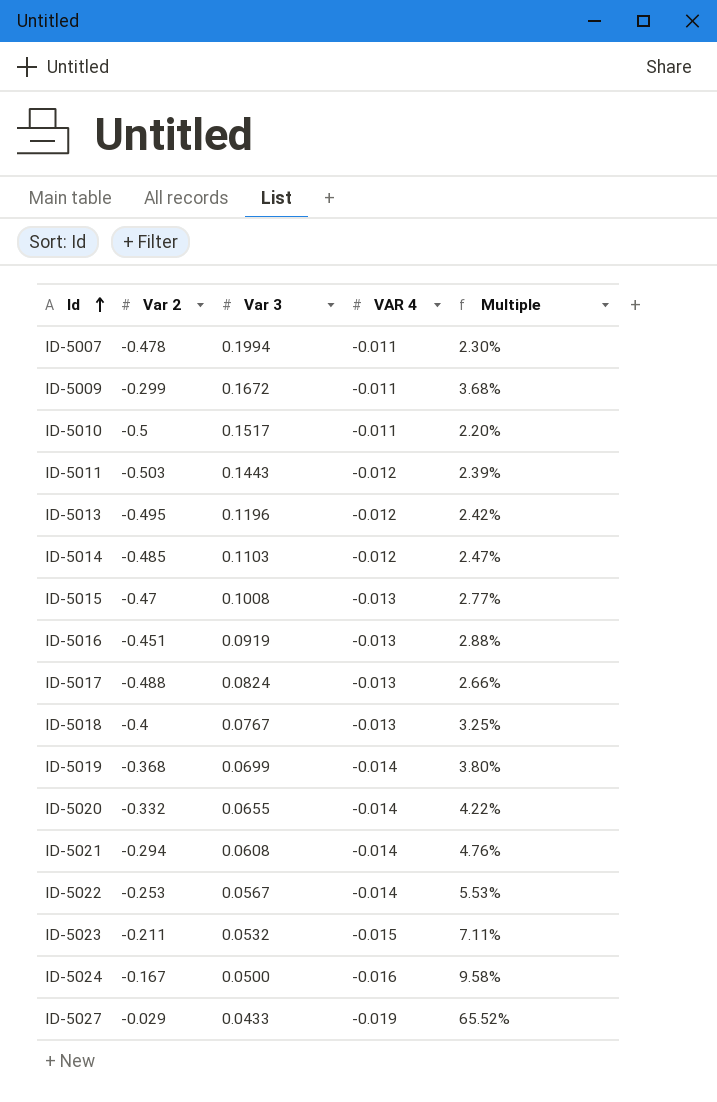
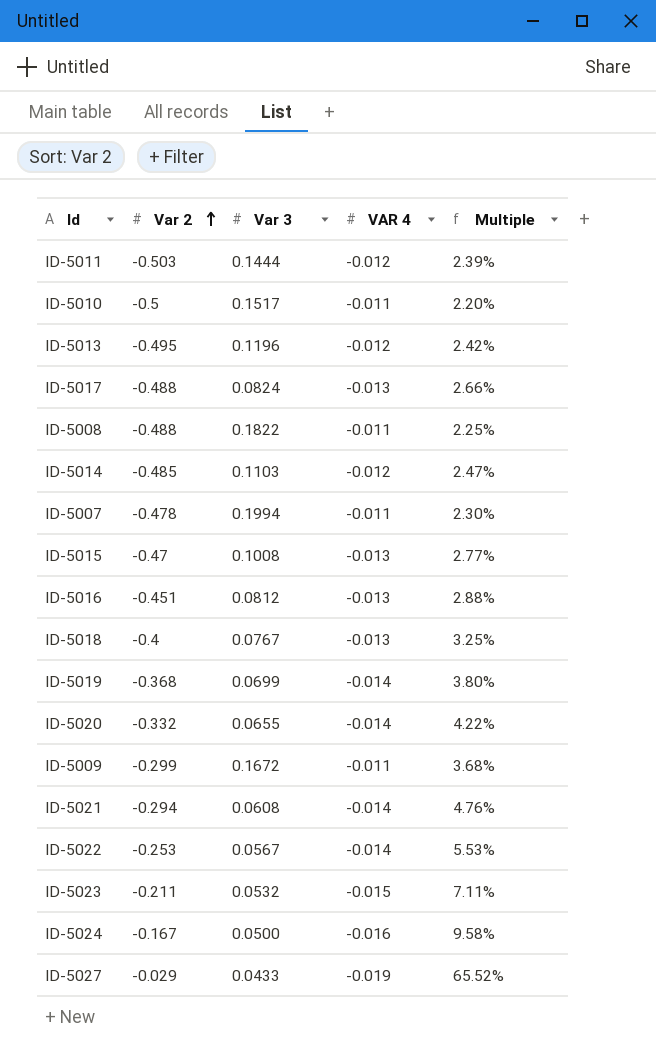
row order: Id ascending -> Var 2 ascending
ID-5011 | Var 3: 0.1443 -> 0.1444
row ID-5008: none -> -0.488 | 0.1822 | -0.011 | 2.25%
ID-5016 | Var 3: 0.0919 -> 0.0812

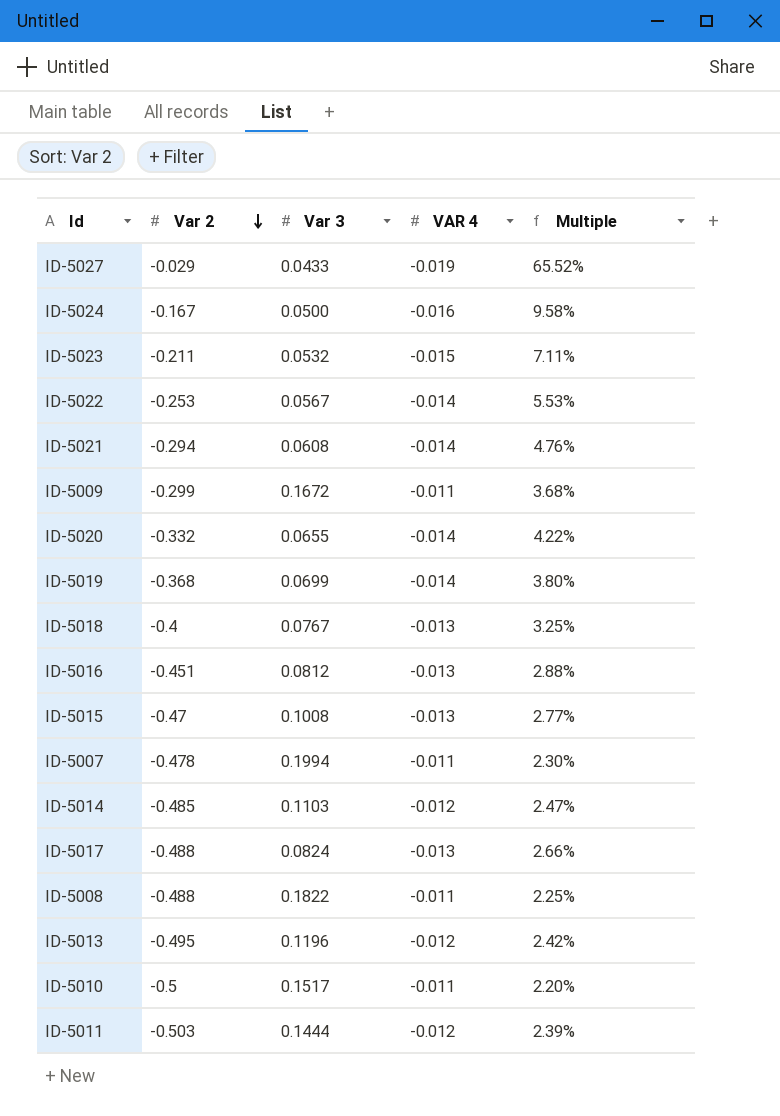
row order: Var 2 ascending -> Var 2 descending

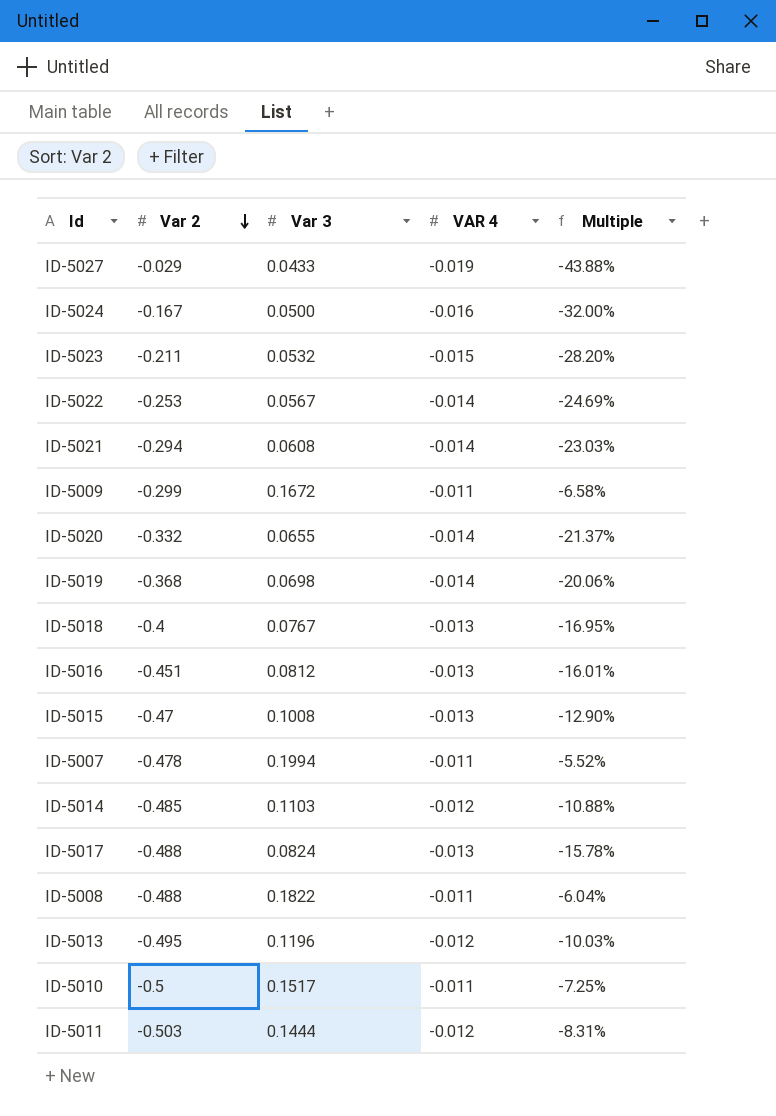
column Multiple | formula: [VAR 4] / [Var 2] -> [VAR 4] / [Var 3]
ID-5019 | Var 3: 0.0699 -> 0.0698

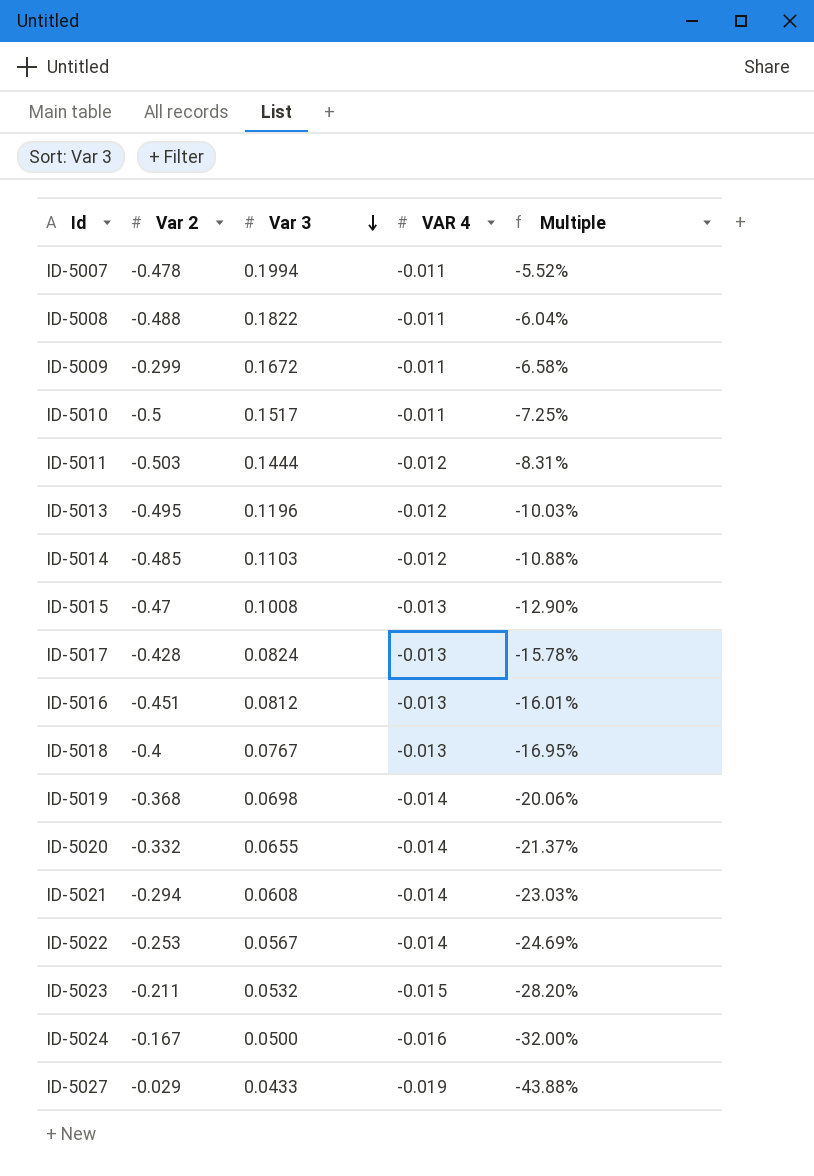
row order: Var 2 descending -> Var 3 descending
ID-5017 | Var 2: -0.488 -> -0.428

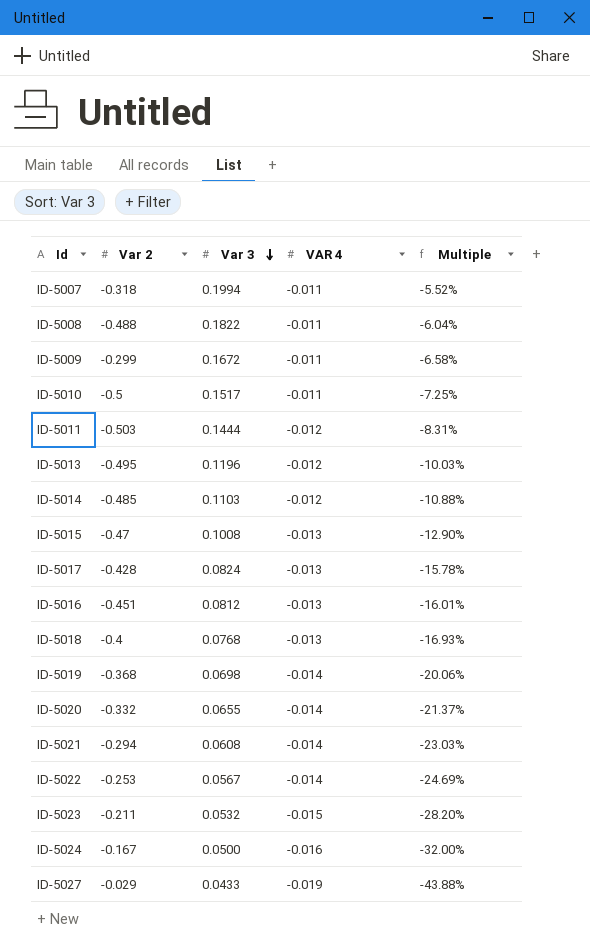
ID-5007 | Var 2: -0.478 -> -0.318
ID-5018 | Var 3: 0.0767 -> 0.0768
ID-5018 | Multiple: -16.95% -> -16.93%

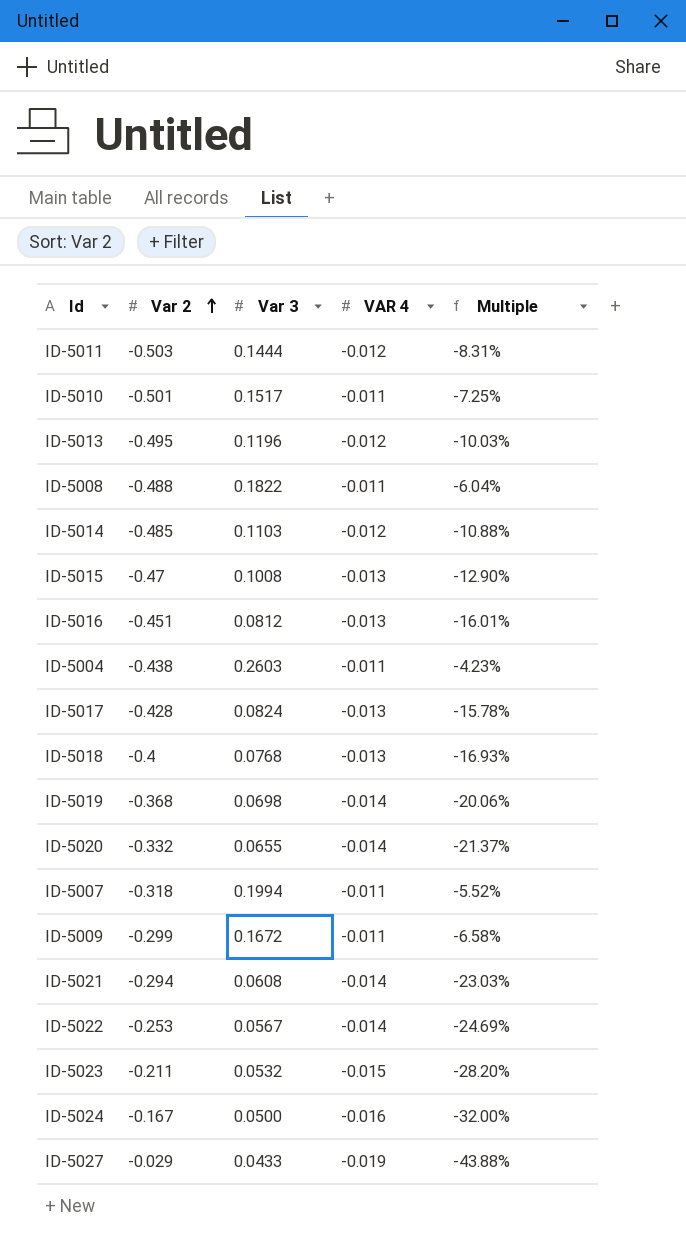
row order: Var 3 descending -> Var 2 ascending
ID-5010 | Var 2: -0.5 -> -0.501
row ID-5004: none -> -0.438 | 0.2603 | -0.011 | -4.23%

